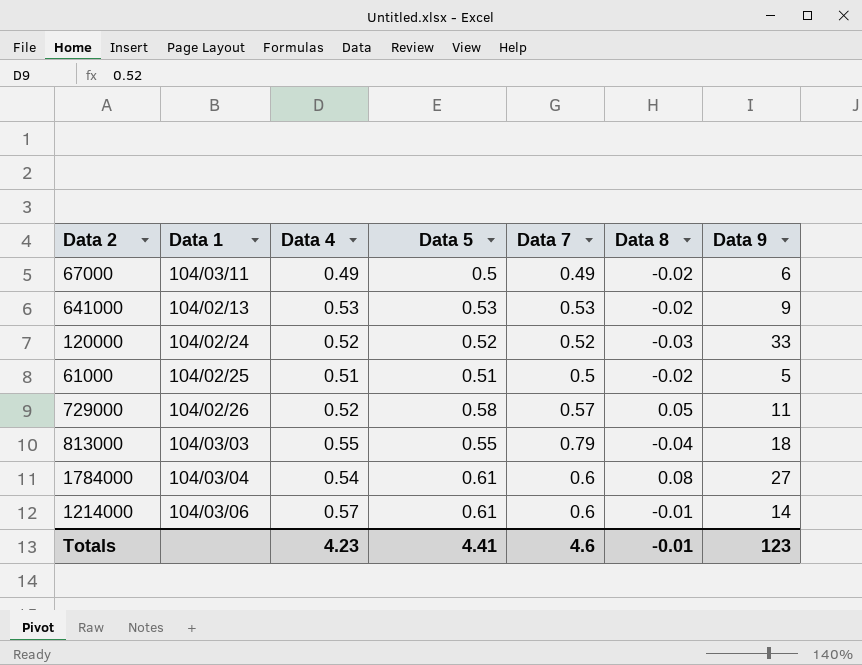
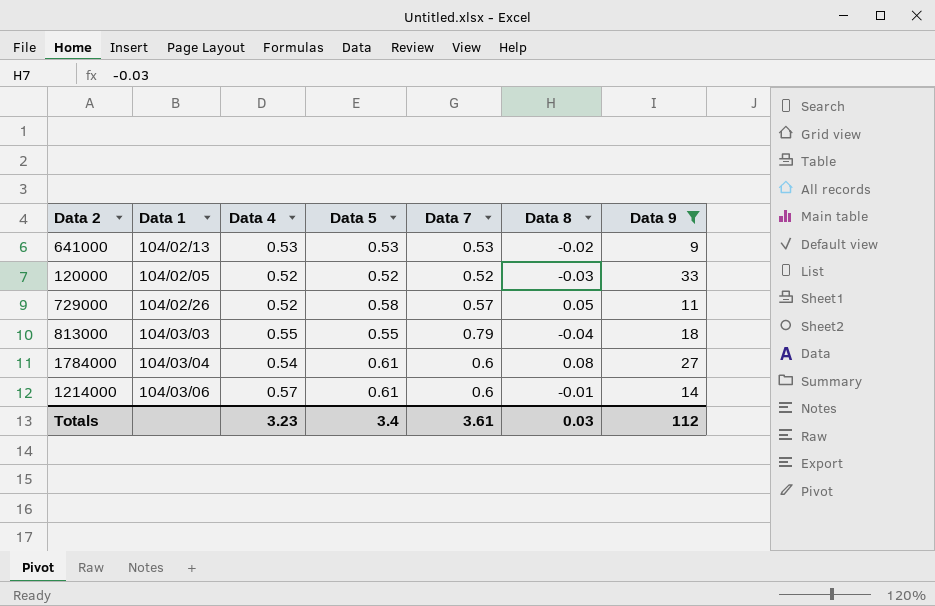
filter: none -> Data 9 >= 9
120000 | Data 1: 104/02/24 -> 104/02/05
Totals | Data 4: 4.23 -> 3.23
Totals | Data 5: 4.41 -> 3.4
Totals | Data 7: 4.6 -> 3.61
Totals | Data 8: -0.01 -> 0.03
Totals | Data 9: 123 -> 112

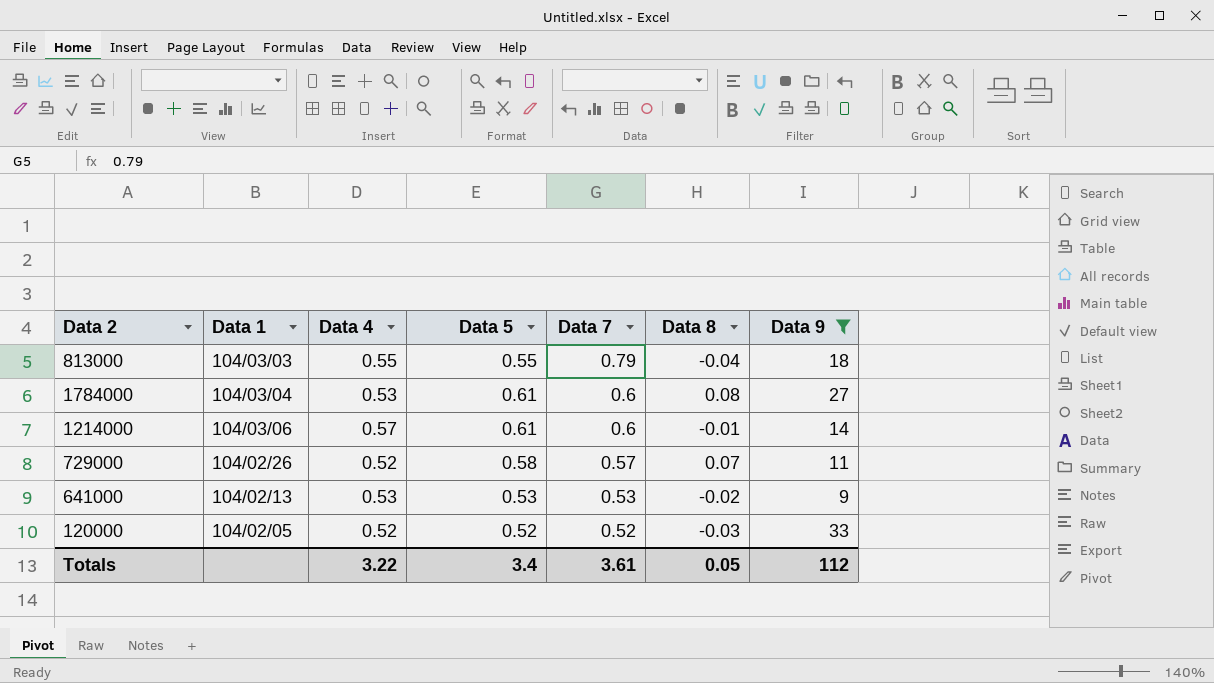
row order: none -> Data 7 descending
1784000 | Data 4: 0.54 -> 0.53
729000 | Data 8: 0.05 -> 0.07
Totals | Data 4: 3.23 -> 3.22
Totals | Data 8: 0.03 -> 0.05

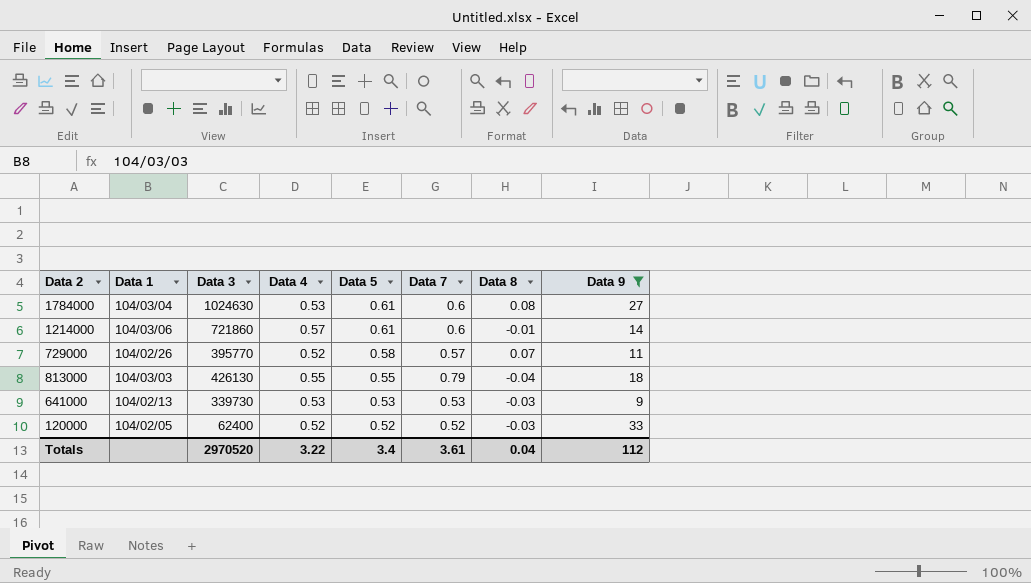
row order: Data 7 descending -> Data 5 descending
column Data 3 | position: none -> 3
641000 | Data 8: -0.02 -> -0.03
Totals | Data 8: 0.05 -> 0.04

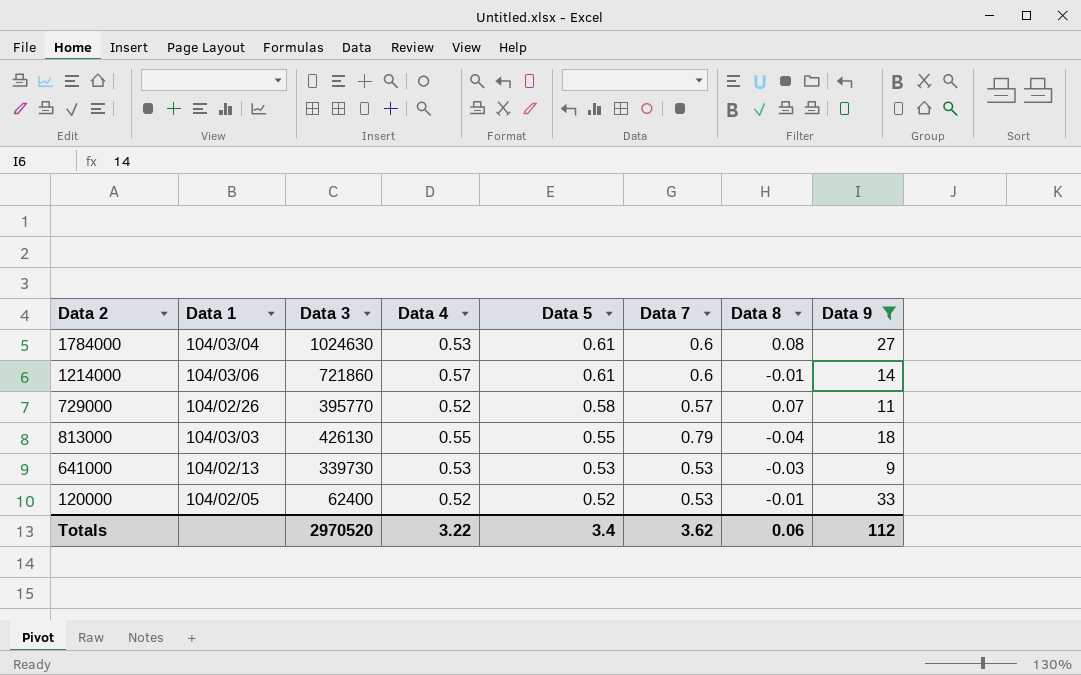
120000 | Data 7: 0.52 -> 0.53
120000 | Data 8: -0.03 -> -0.01
Totals | Data 7: 3.61 -> 3.62
Totals | Data 8: 0.04 -> 0.06

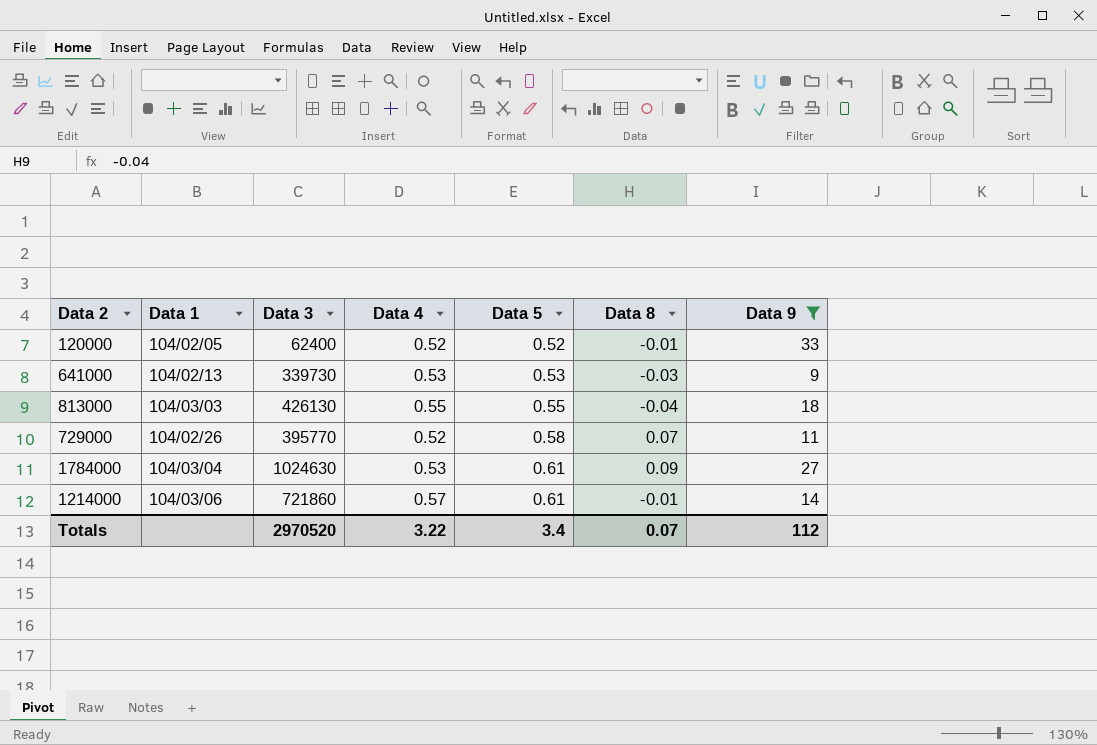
row order: Data 5 descending -> Data 5 ascending
column Data 7 | position: 6 -> none
1784000 | Data 8: 0.08 -> 0.09
Totals | Data 8: 0.06 -> 0.07

